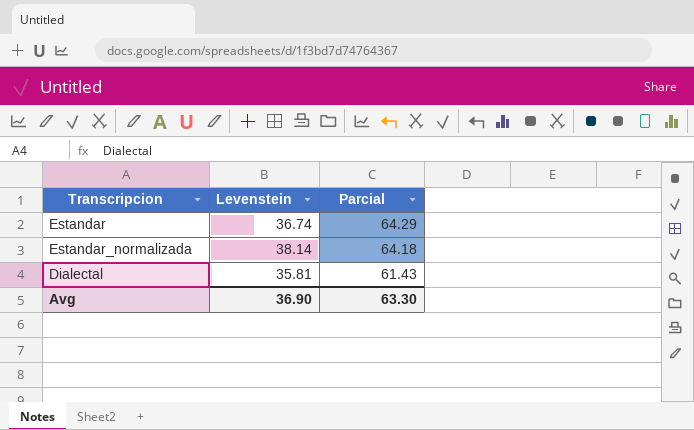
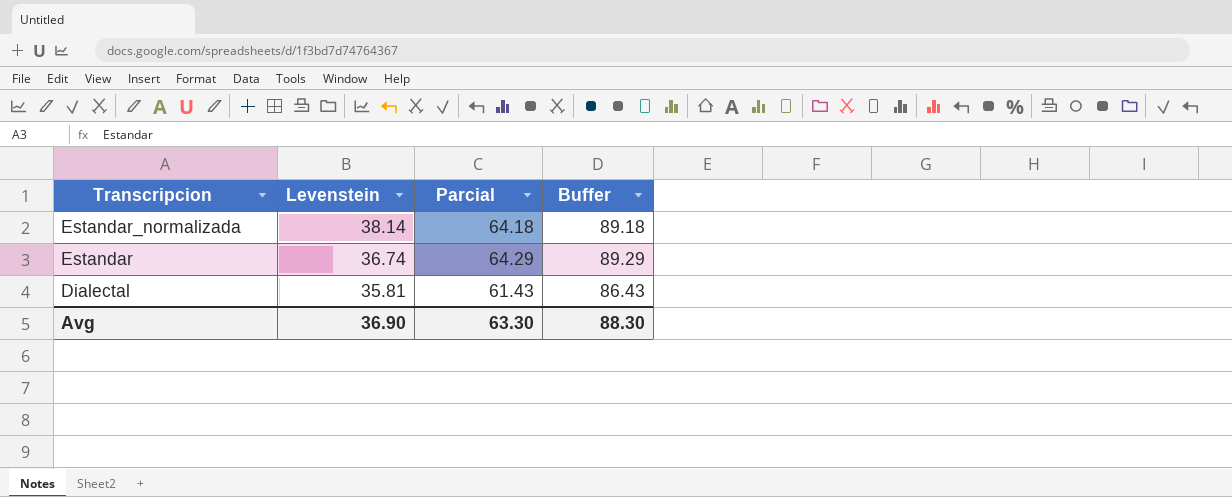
row order: Parcial descending -> Transcripcion descending
column Buffer | formula: none -> [Parcial] + 25

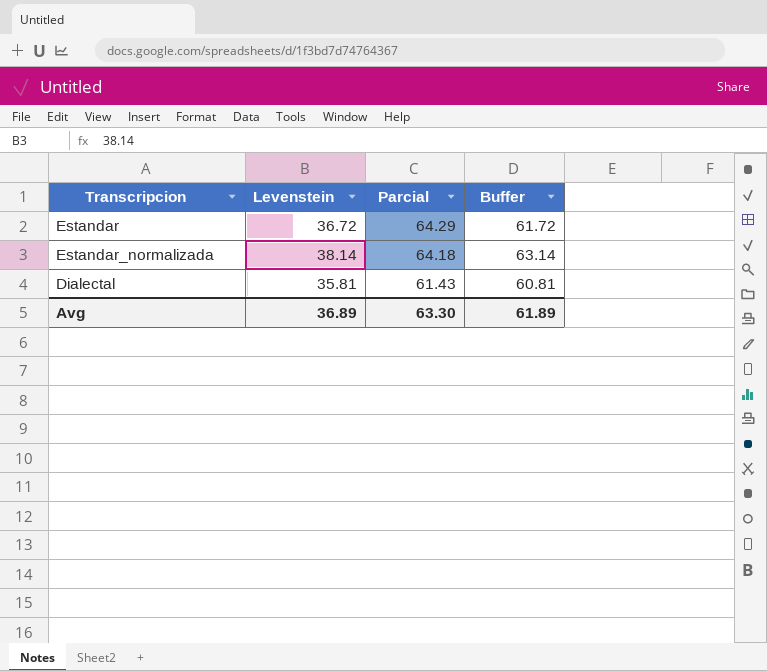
row order: Transcripcion descending -> Parcial descending
column Buffer | formula: [Parcial] + 25 -> [Levenstein] + 25
Estandar | Levenstein: 36.74 -> 36.72
Avg | Levenstein: 36.90 -> 36.89
Avg | Buffer: 88.30 -> 61.89

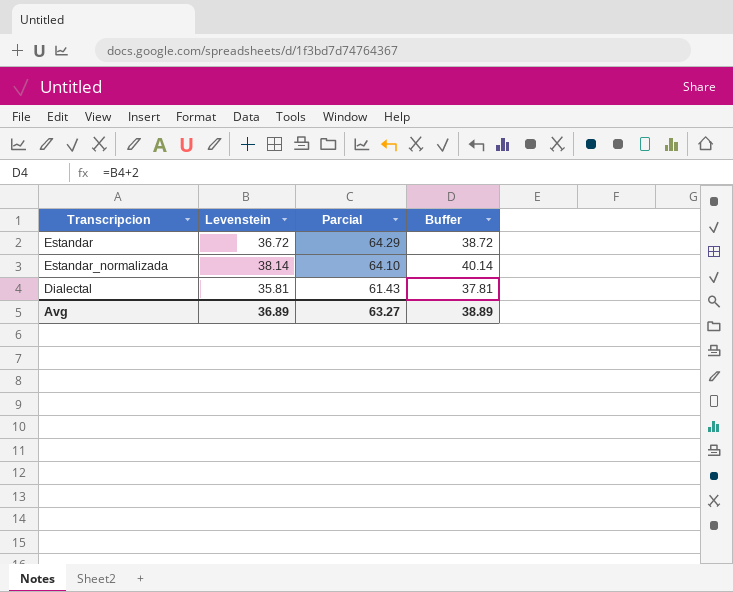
column Buffer | formula: [Levenstein] + 25 -> [Levenstein] + 2
Estandar_normalizada | Parcial: 64.18 -> 64.10
Avg | Parcial: 63.30 -> 63.27
Avg | Buffer: 61.89 -> 38.89

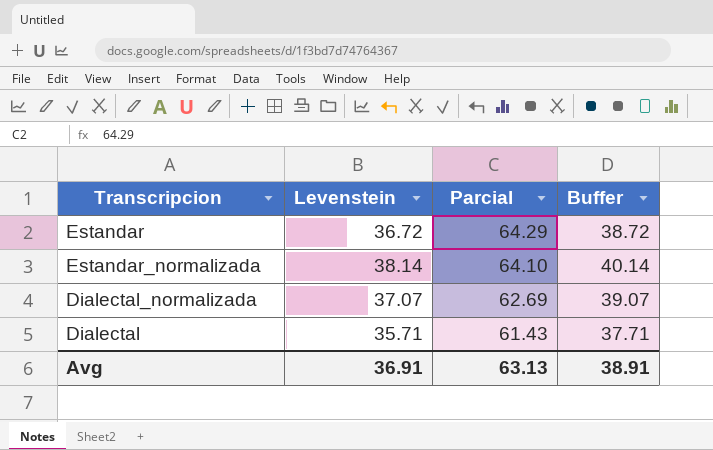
row Dialectal_normalizada: none -> 37.07 | 62.69 | 39.07
Dialectal | Levenstein: 35.81 -> 35.71
Dialectal | Buffer: 37.81 -> 37.71
Avg | Levenstein: 36.89 -> 36.91
Avg | Parcial: 63.27 -> 63.13
Avg | Buffer: 38.89 -> 38.91

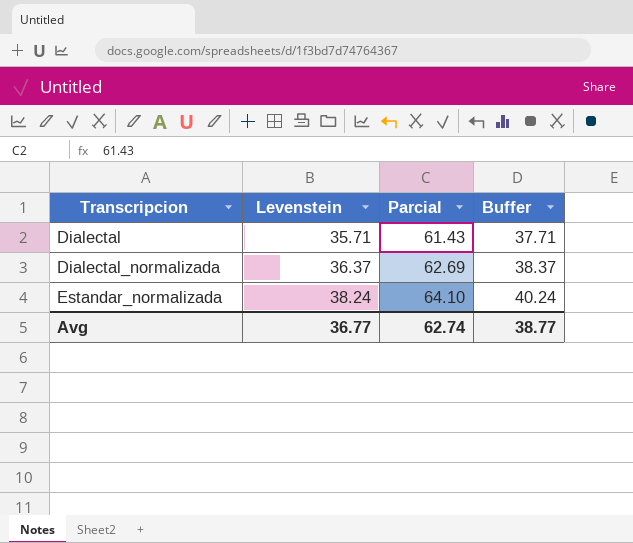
row order: Parcial descending -> Transcripcion ascending
row Estandar: 36.72 | 64.29 | 38.72 -> none
Dialectal_normalizada | Levenstein: 37.07 -> 36.37
Dialectal_normalizada | Buffer: 39.07 -> 38.37
Estandar_normalizada | Levenstein: 38.14 -> 38.24
Estandar_normalizada | Buffer: 40.14 -> 40.24
Avg | Levenstein: 36.91 -> 36.77
Avg | Parcial: 63.13 -> 62.74
Avg | Buffer: 38.91 -> 38.77

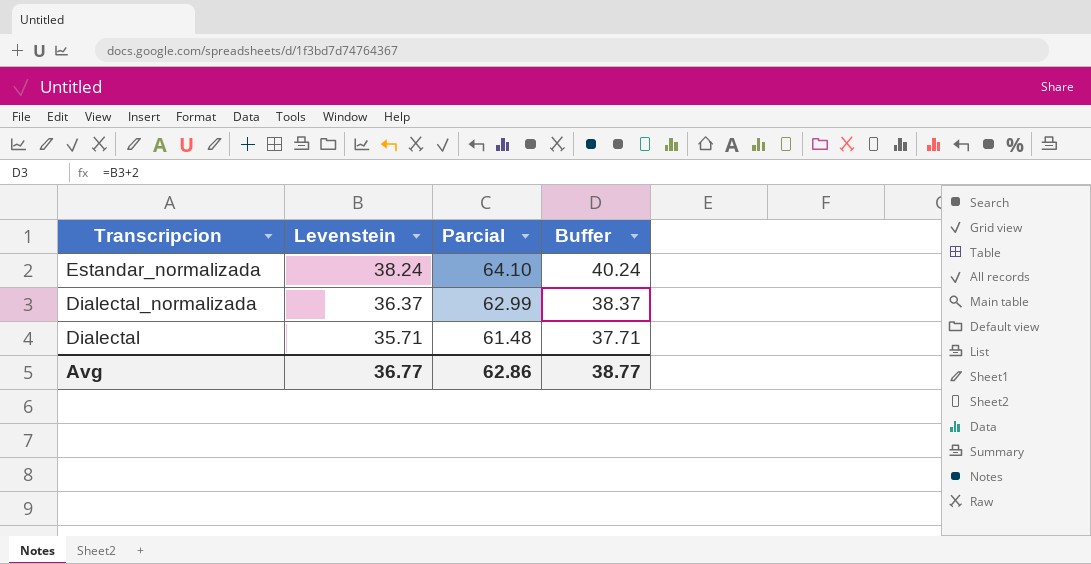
row order: Transcripcion ascending -> Transcripcion descending
Dialectal_normalizada | Parcial: 62.69 -> 62.99
Dialectal | Parcial: 61.43 -> 61.48
Avg | Parcial: 62.74 -> 62.86

